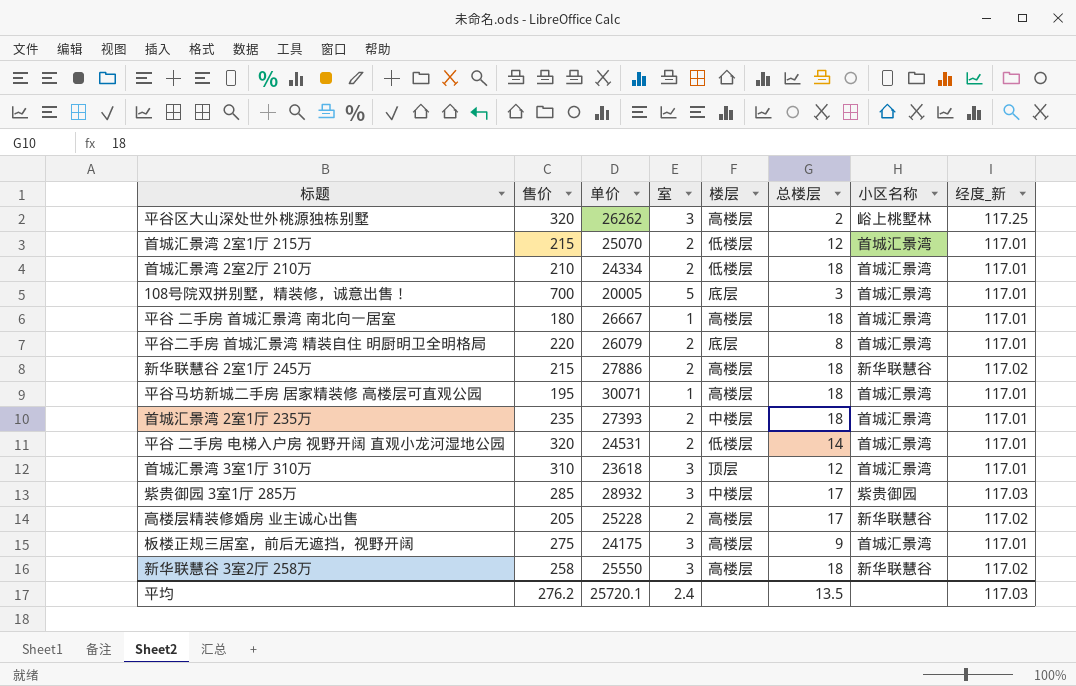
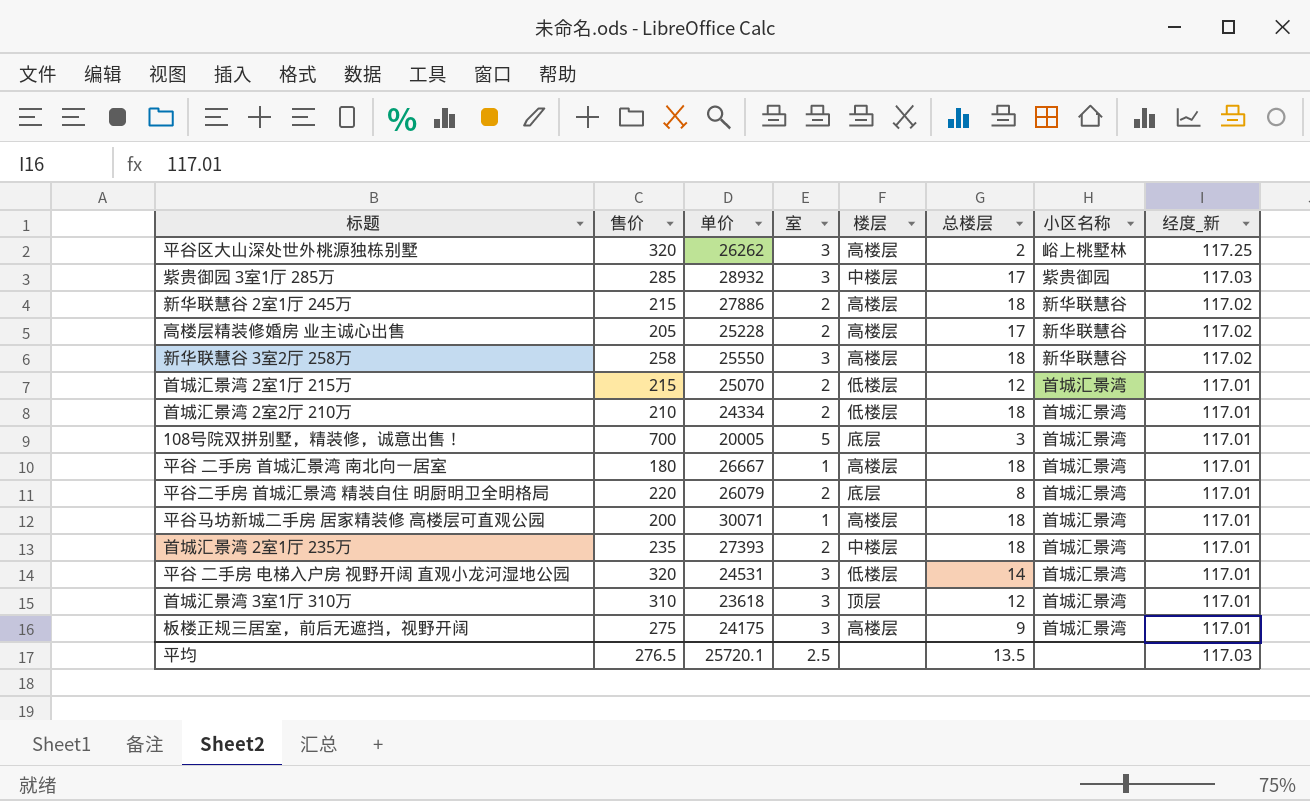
row order: none -> 经度_新 descending
平谷马坊新城二手房 居家精装修 高楼层可直观公园 | 售价: 195 -> 200
平谷 二手房 电梯入户房 视野开阔 直观小龙河湿地公园 | 室: 2 -> 3
平均 | 售价: 276.2 -> 276.5
平均 | 室: 2.4 -> 2.5

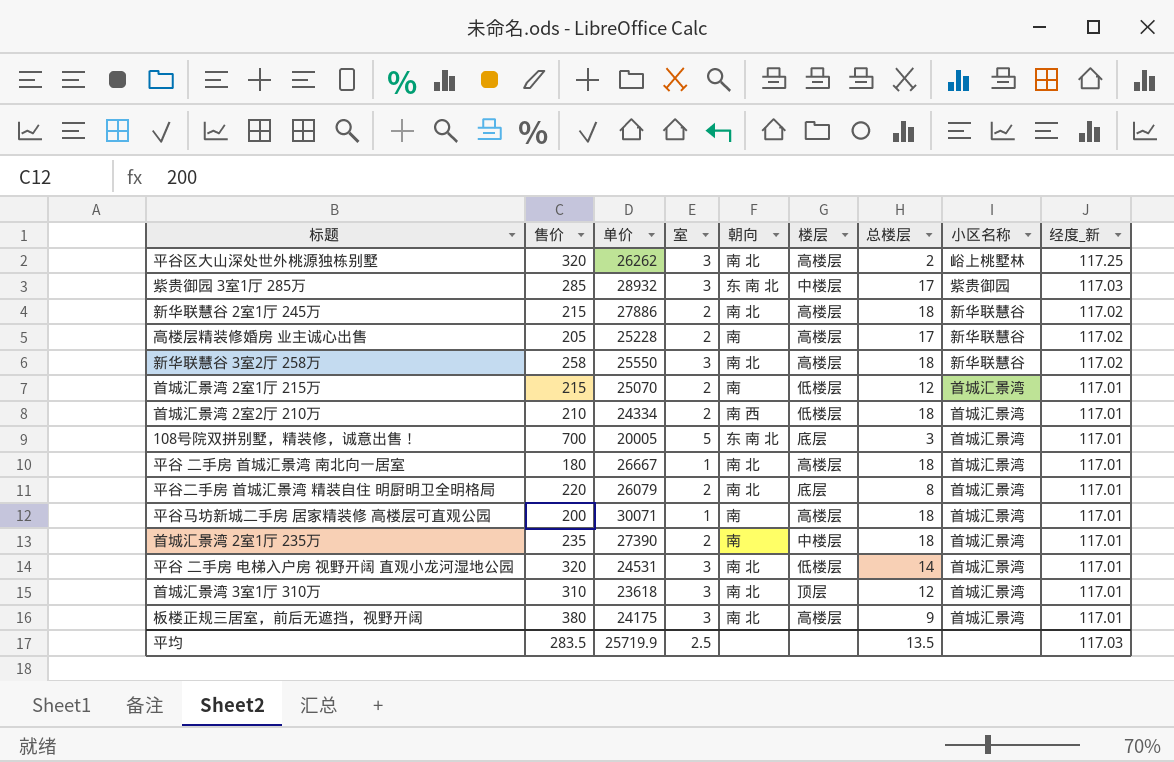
column 朝向 | position: none -> 5
首城汇景湾 2室1厅 235万 | 单价: 27393 -> 27390
板楼正规三居室，前后无遮挡，视野开阔 | 售价: 275 -> 380
平均 | 售价: 276.5 -> 283.5
平均 | 单价: 25720.1 -> 25719.9

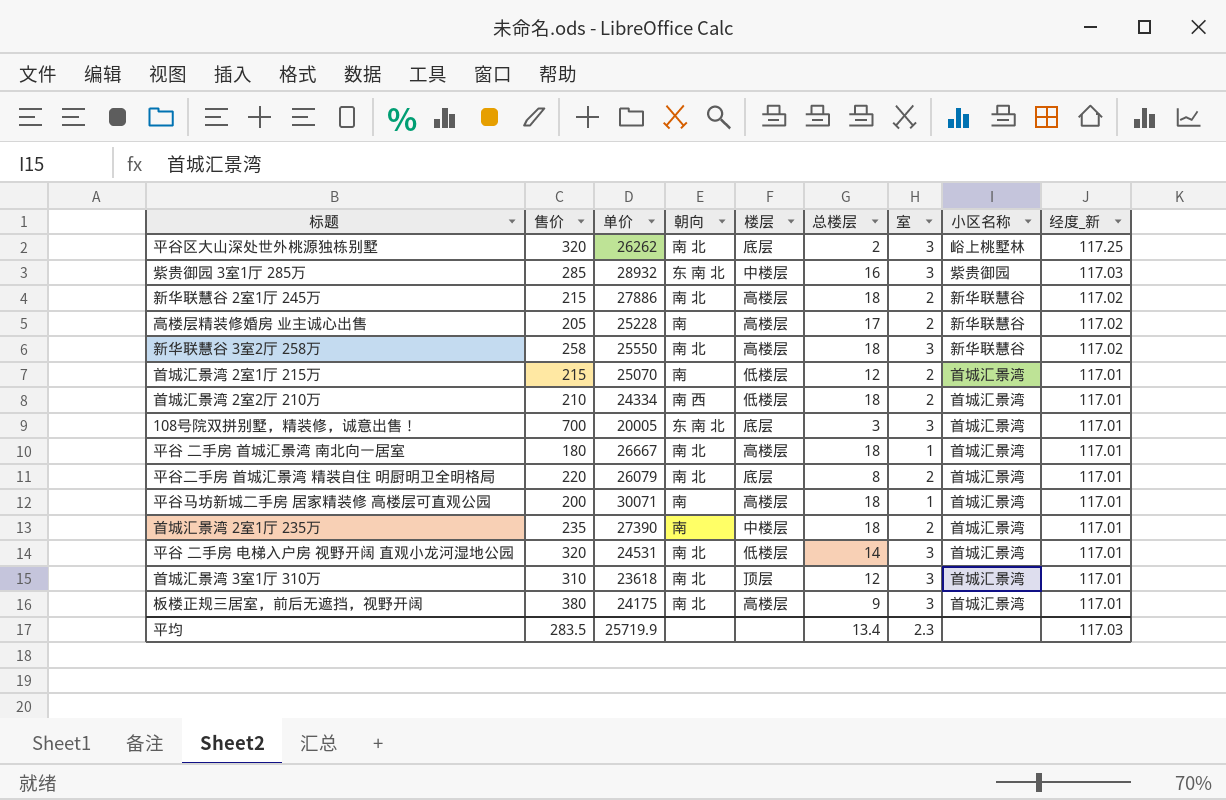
column 室 | position: 4 -> 7
平谷区大山深处世外桃源独栋别墅 | 楼层: 高楼层 -> 底层
紫贵御园 3室1厅 285万 | 总楼层: 17 -> 16
108号院双拼别墅，精装修，诚意出售！ | 室: 5 -> 3
平均 | 总楼层: 13.5 -> 13.4
平均 | 室: 2.5 -> 2.3

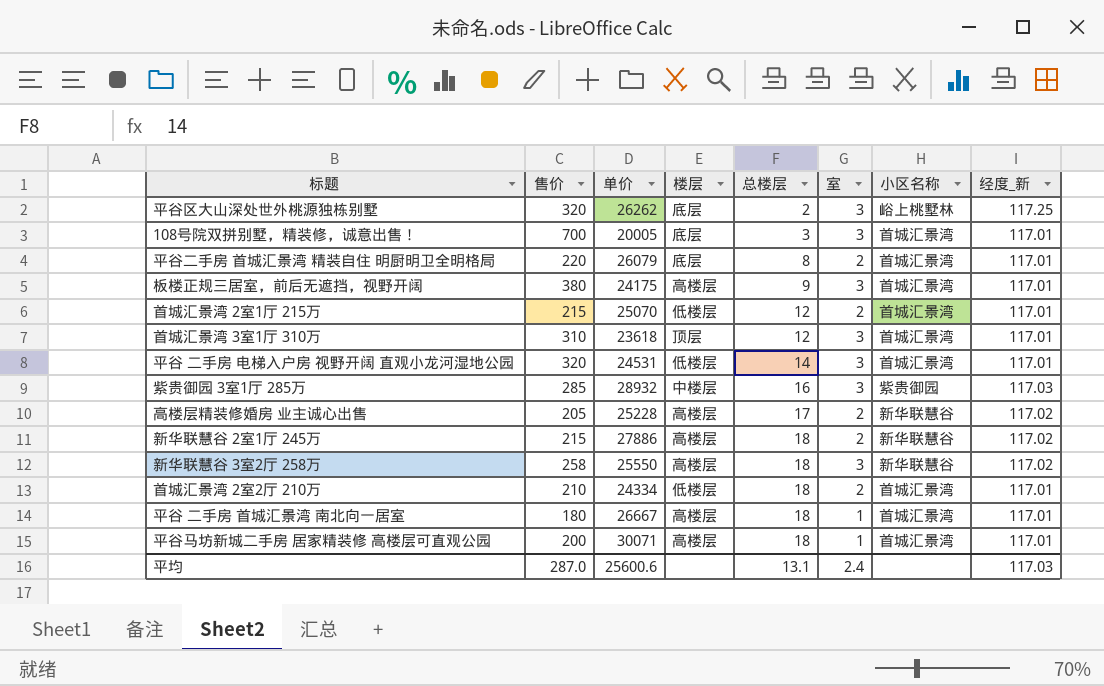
row order: 经度_新 descending -> 总楼层 ascending
column 朝向 | position: 4 -> none
row 首城汇景湾 2室1厅 235万: 235 | 27390 | 南 | 中楼层 | 18 | 2 | 首城汇景湾 | 117.01 -> none
平均 | 售价: 283.5 -> 287.0
平均 | 单价: 25719.9 -> 25600.6
平均 | 总楼层: 13.4 -> 13.1
平均 | 室: 2.3 -> 2.4

